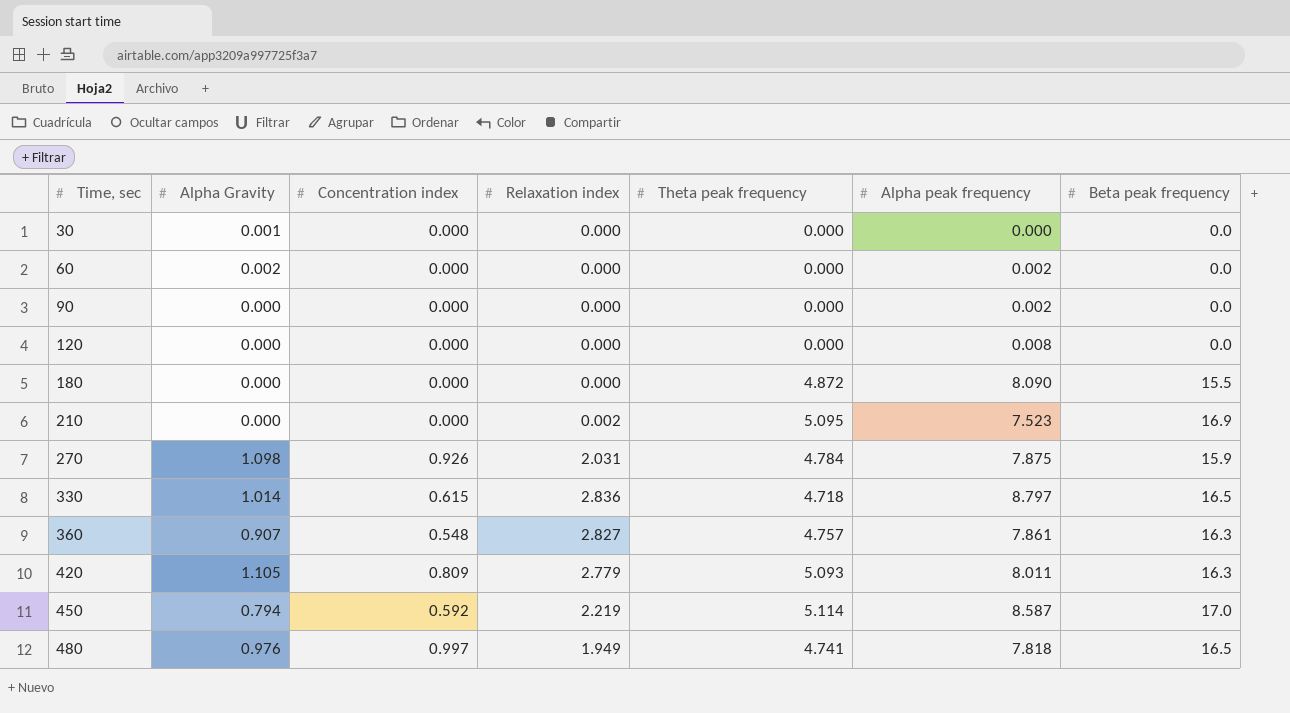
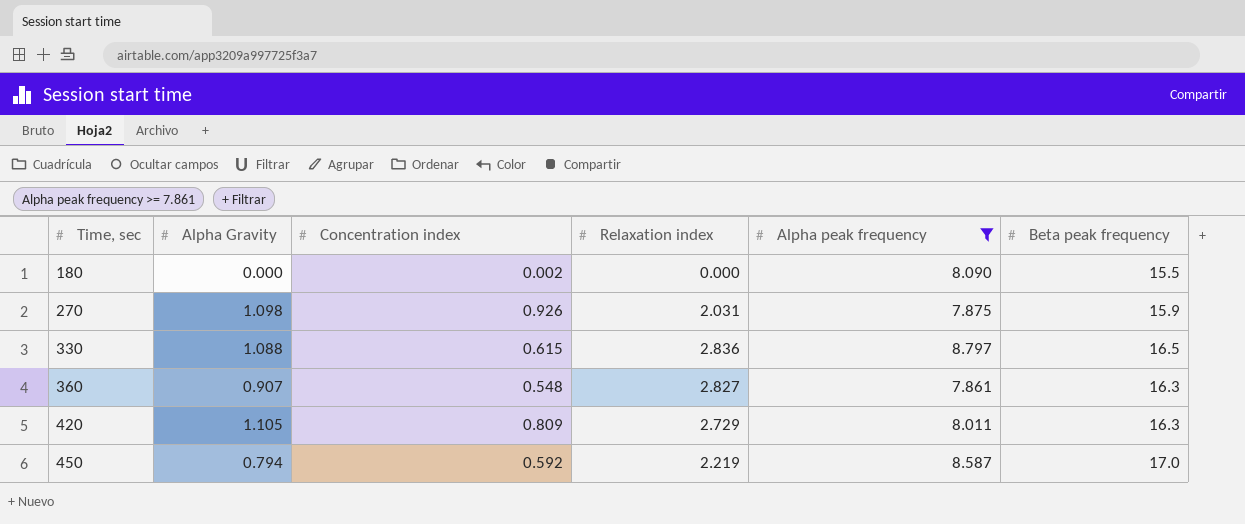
filter: none -> Alpha peak frequency >= 7.861
column Theta peak frequency | position: 5 -> none
180 | Concentration index: 0.000 -> 0.002
330 | Alpha Gravity: 1.014 -> 1.088
420 | Relaxation index: 2.779 -> 2.729

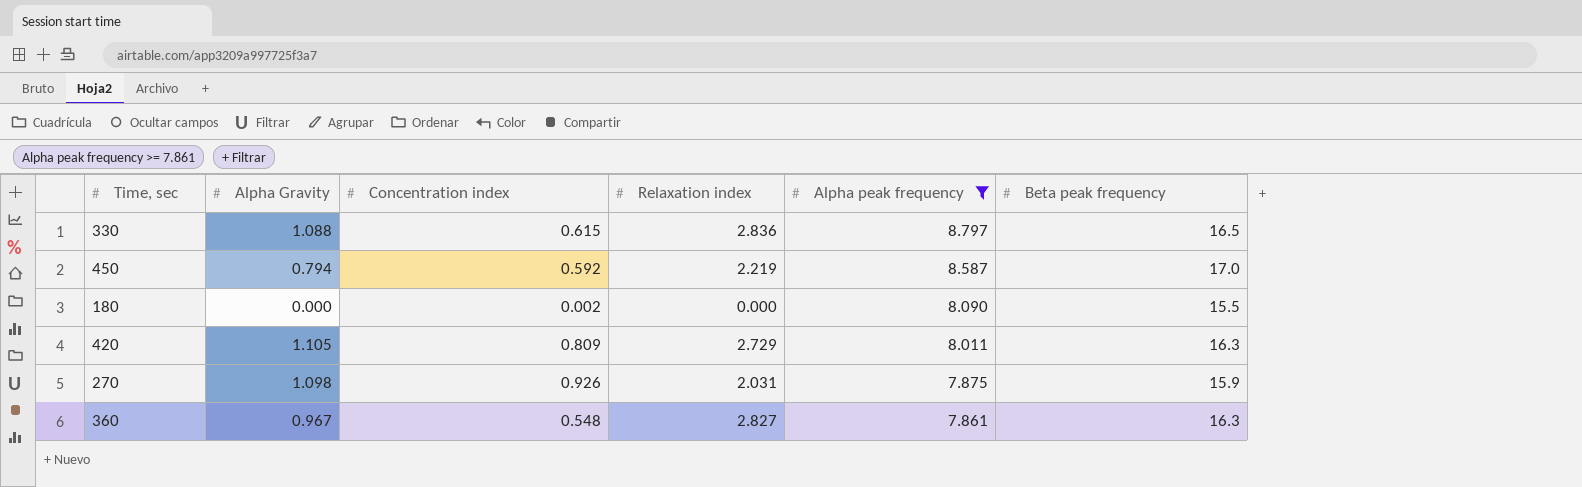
row order: Time, sec ascending -> Alpha peak frequency descending
360 | Alpha Gravity: 0.907 -> 0.967

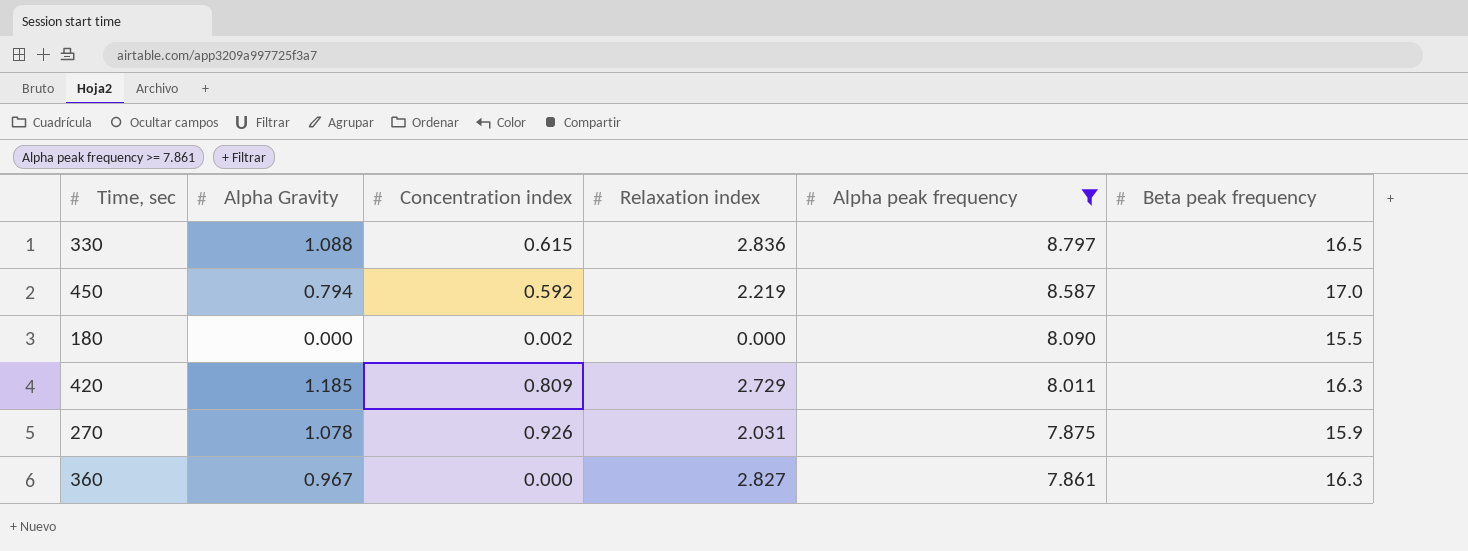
420 | Alpha Gravity: 1.105 -> 1.185
270 | Alpha Gravity: 1.098 -> 1.078
360 | Concentration index: 0.548 -> 0.000

